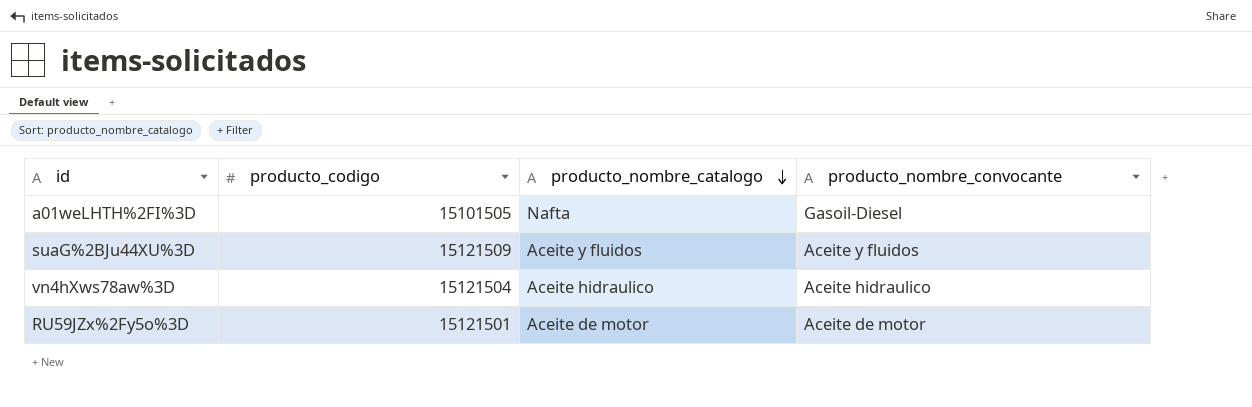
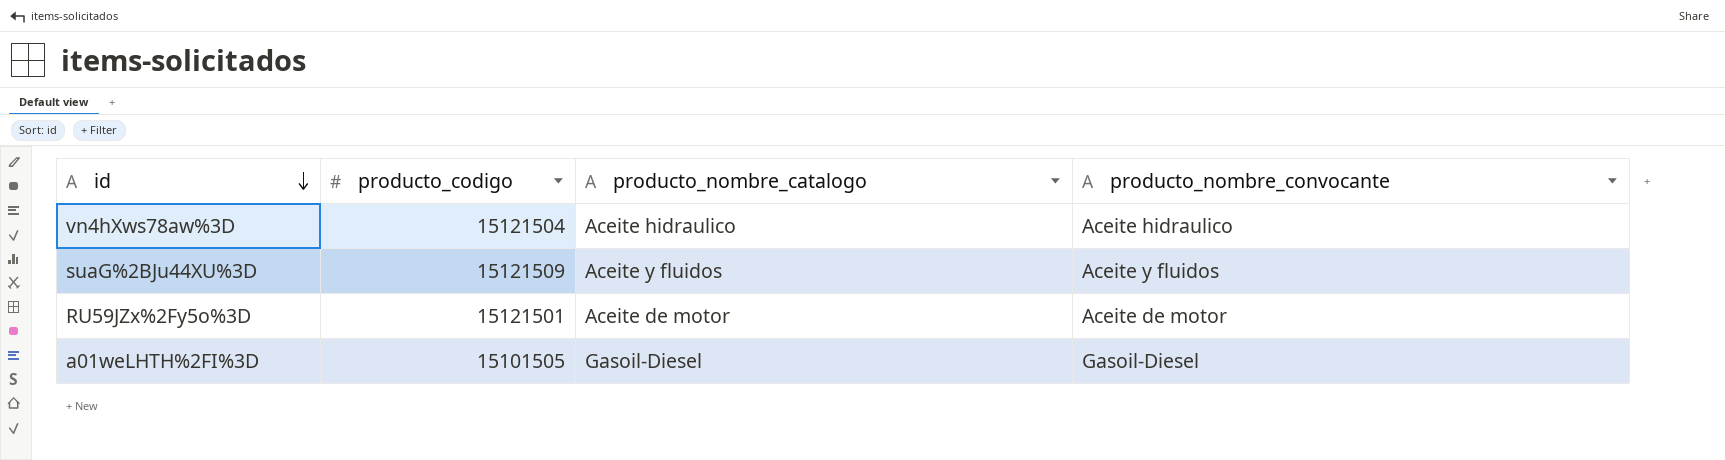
row order: producto_nombre_catalogo descending -> id descending
a01weLHTH%2FI%3D | producto_nombre_catalogo: Nafta -> Gasoil-Diesel

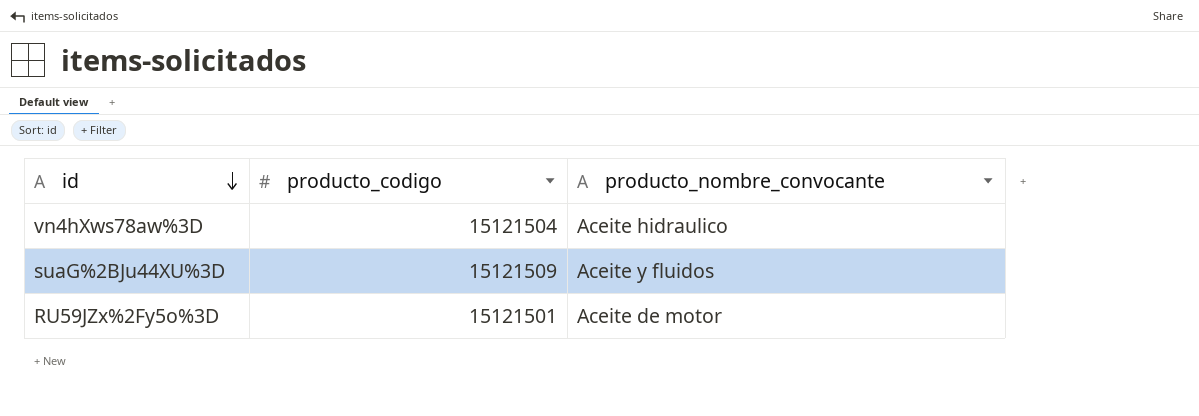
column producto_nombre_catalogo | position: 3 -> none
row a01weLHTH%2FI%3D: 15101505 | Gasoil-Diesel | Gasoil-Diesel -> none

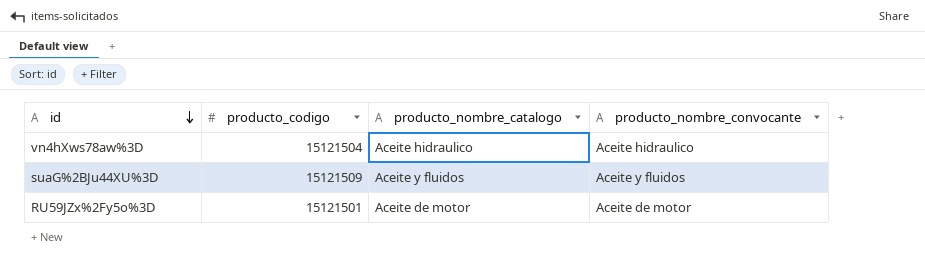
column producto_nombre_catalogo | position: none -> 3

